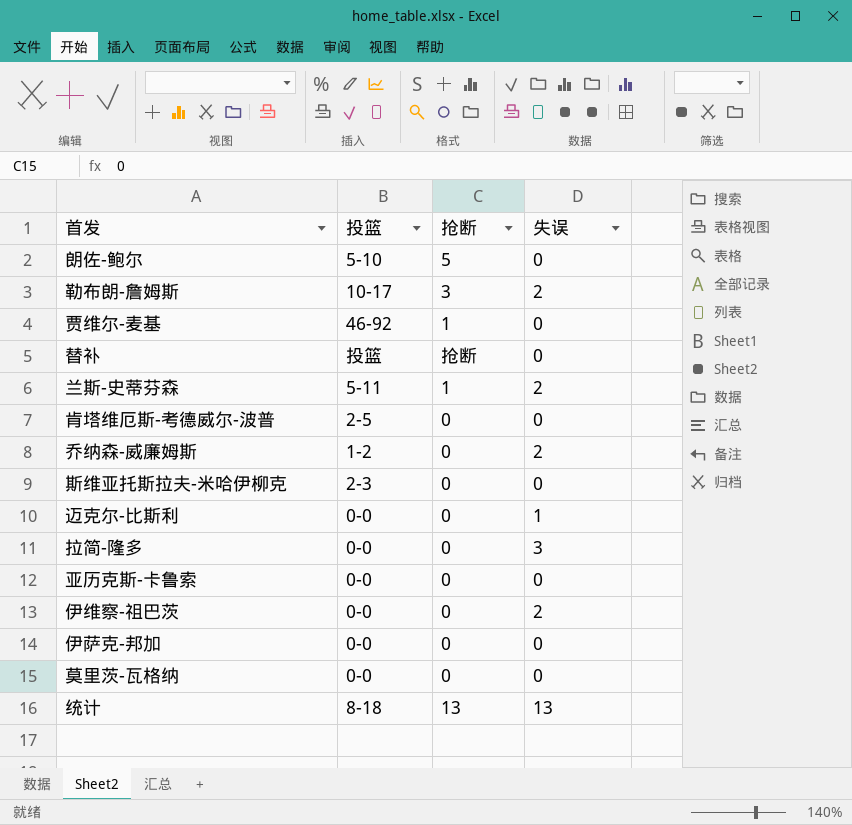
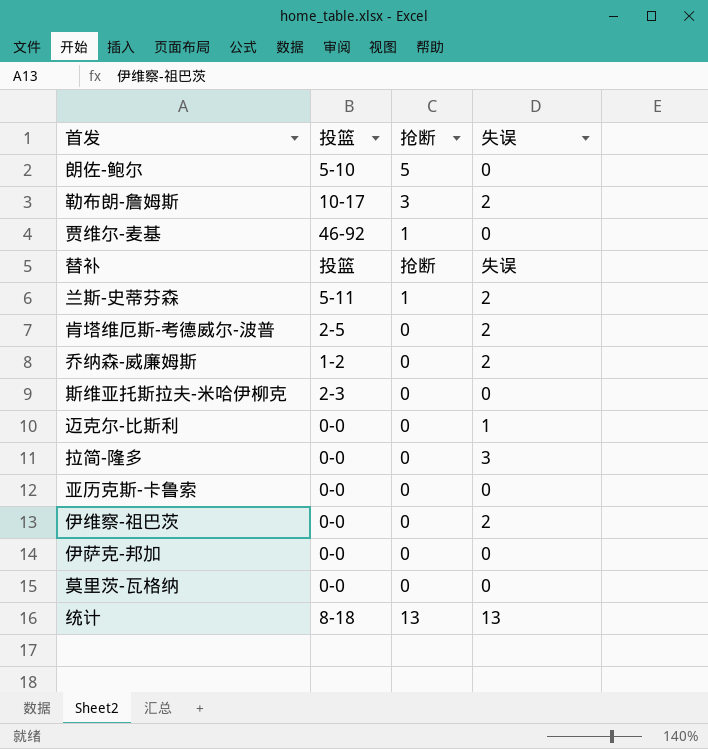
替补 | 失误: 0 -> 失误
肯塔维厄斯-考德威尔-波普 | 失误: 0 -> 2

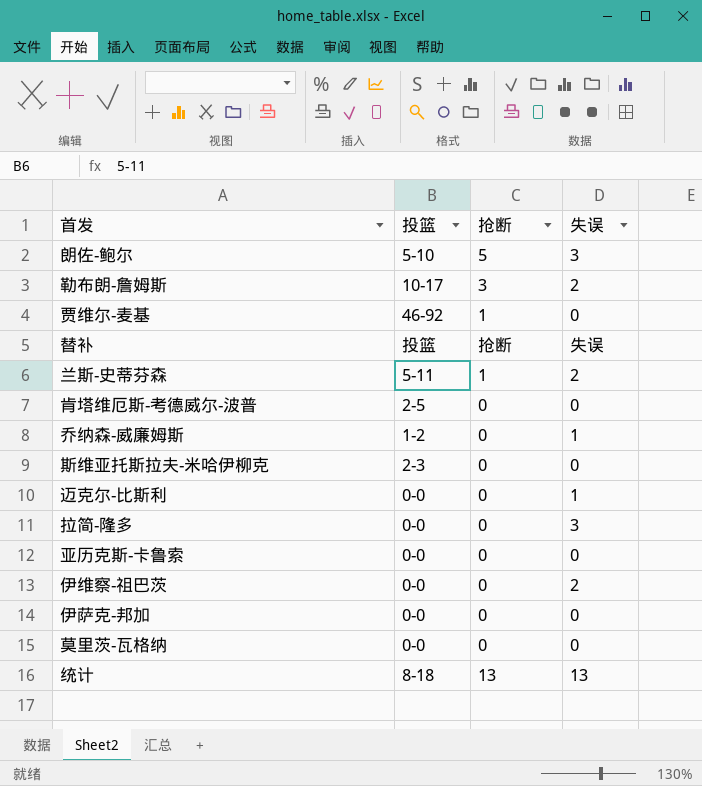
朗佐-鲍尔 | 失误: 0 -> 3
肯塔维厄斯-考德威尔-波普 | 失误: 2 -> 0
乔纳森-威廉姆斯 | 失误: 2 -> 1

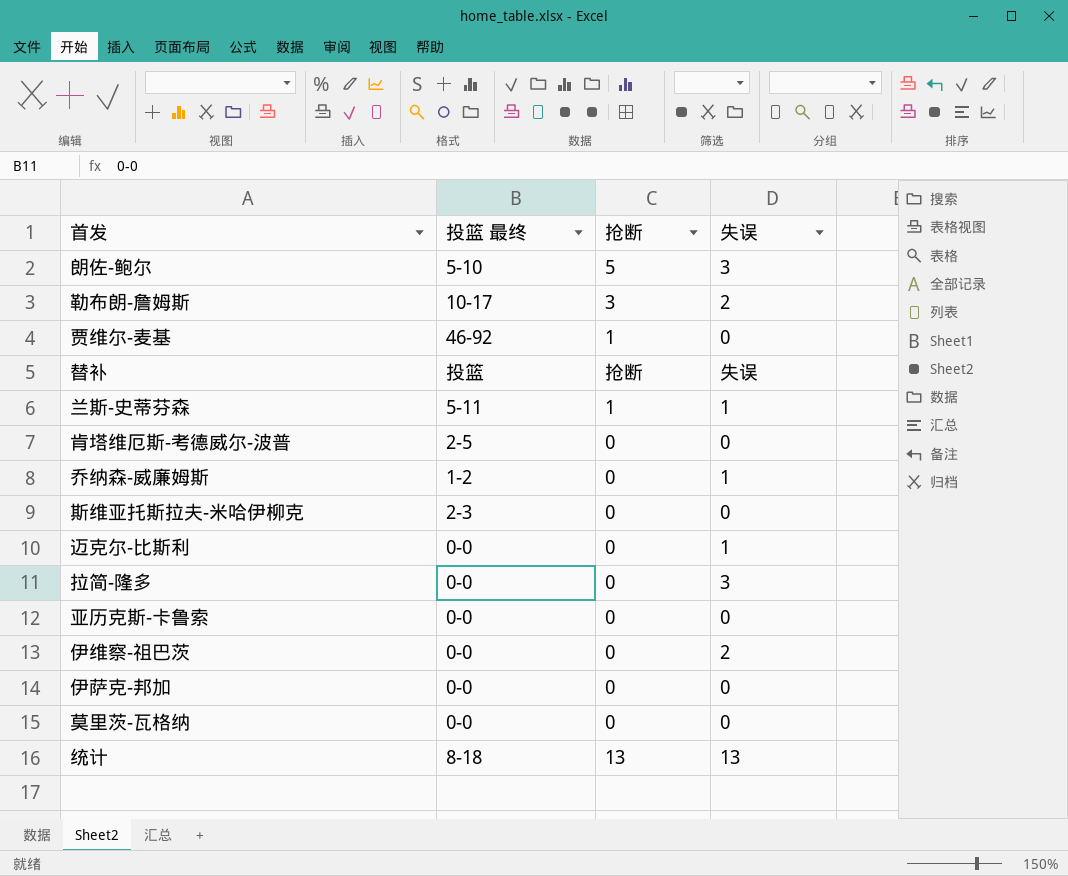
column name: 投篮 -> 投篮 最终
兰斯-史蒂芬森 | 失误: 2 -> 1

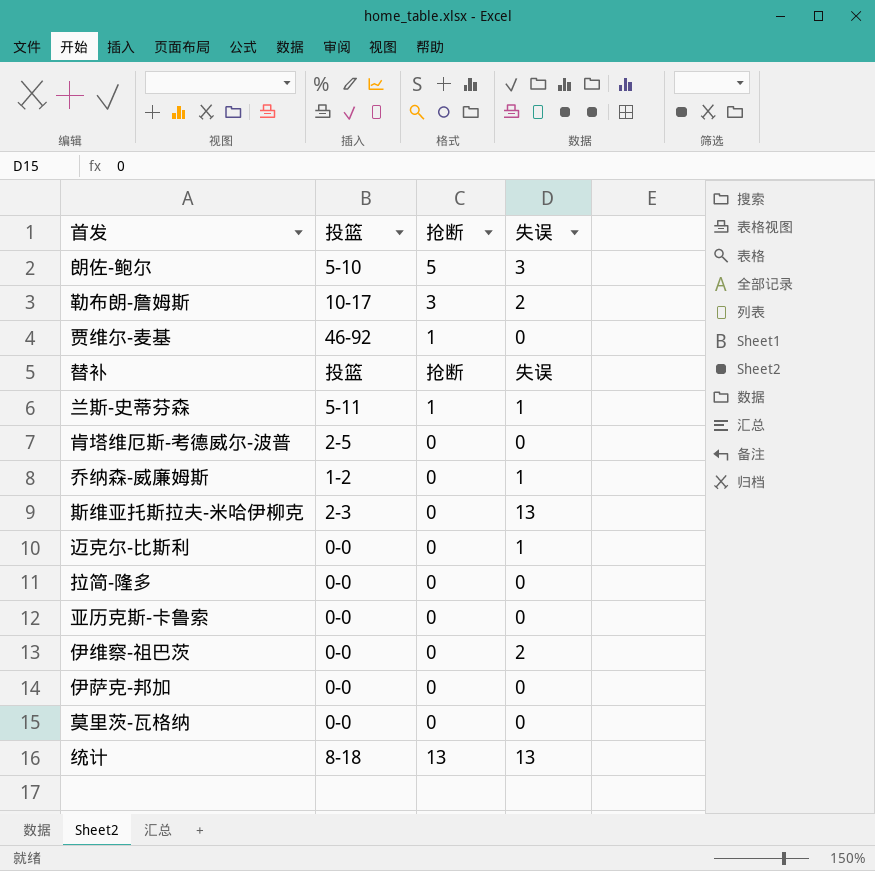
column name: 投篮 最终 -> 投篮
斯维亚托斯拉夫-米哈伊柳克 | 失误: 0 -> 13
拉简-隆多 | 失误: 3 -> 0

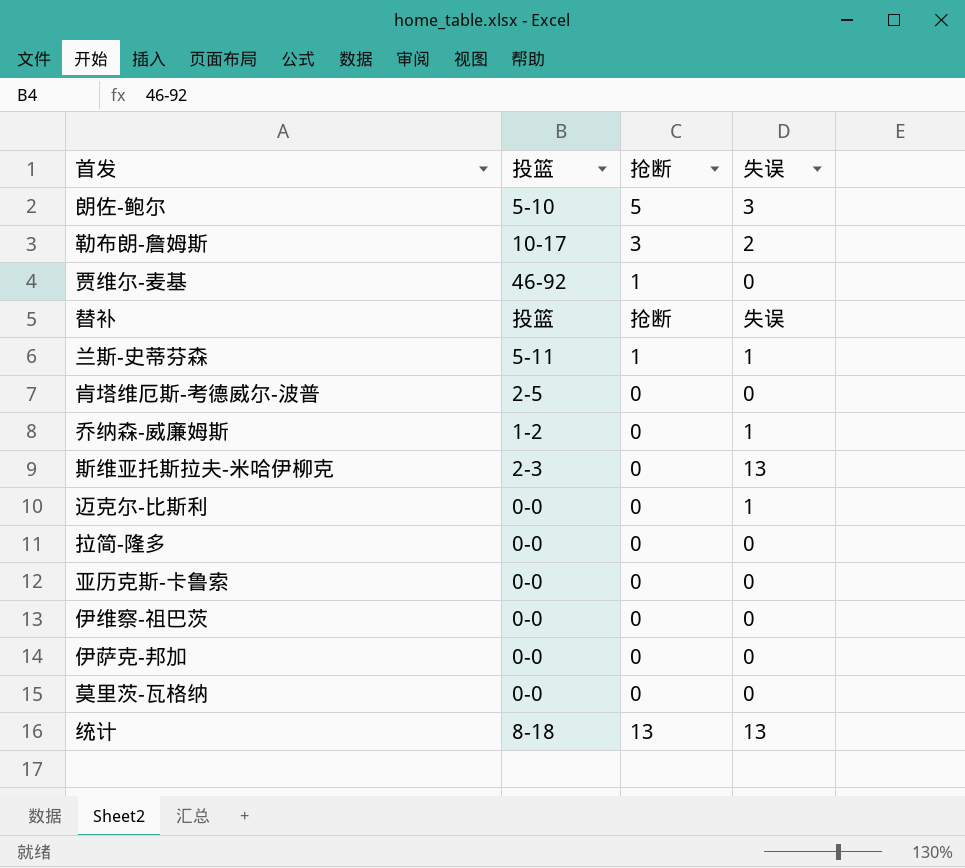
伊维察-祖巴茨 | 失误: 2 -> 0

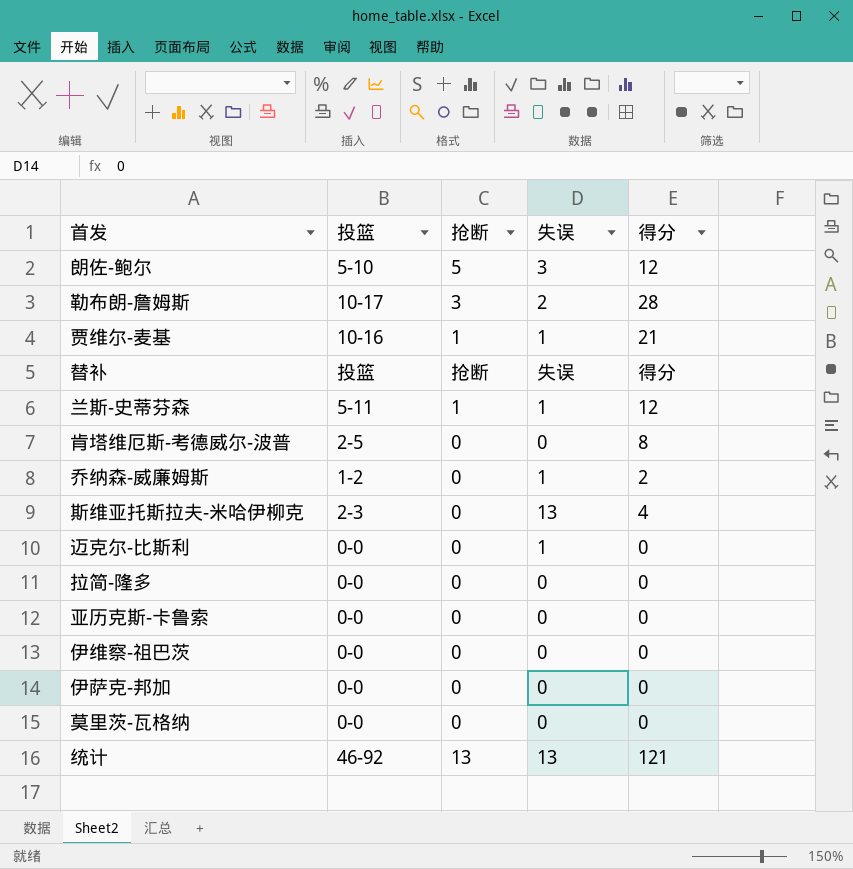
column 得分 | position: none -> 5
贾维尔-麦基 | 投篮: 46-92 -> 10-16
贾维尔-麦基 | 失误: 0 -> 1
统计 | 投篮: 8-18 -> 46-92

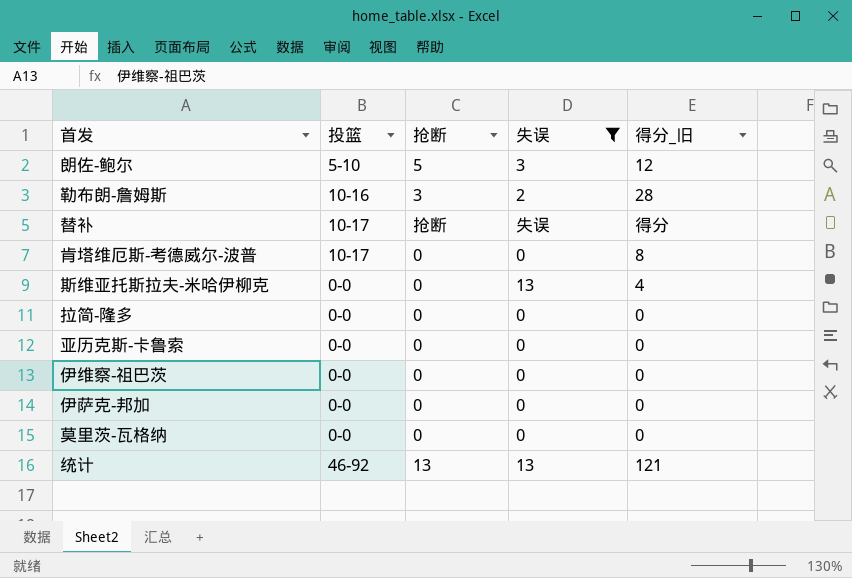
filter: none -> 失误 != 1
column name: 得分 -> 得分_旧
勒布朗-詹姆斯 | 投篮: 10-17 -> 10-16
替补 | 投篮: 投篮 -> 10-17
肯塔维厄斯-考德威尔-波普 | 投篮: 2-5 -> 10-17
斯维亚托斯拉夫-米哈伊柳克 | 投篮: 2-3 -> 0-0

